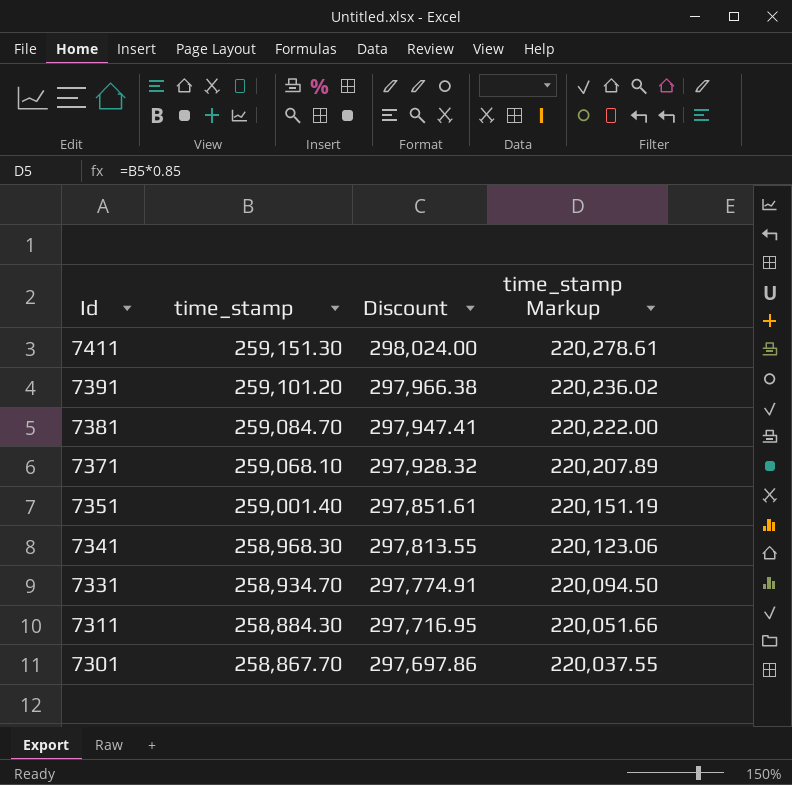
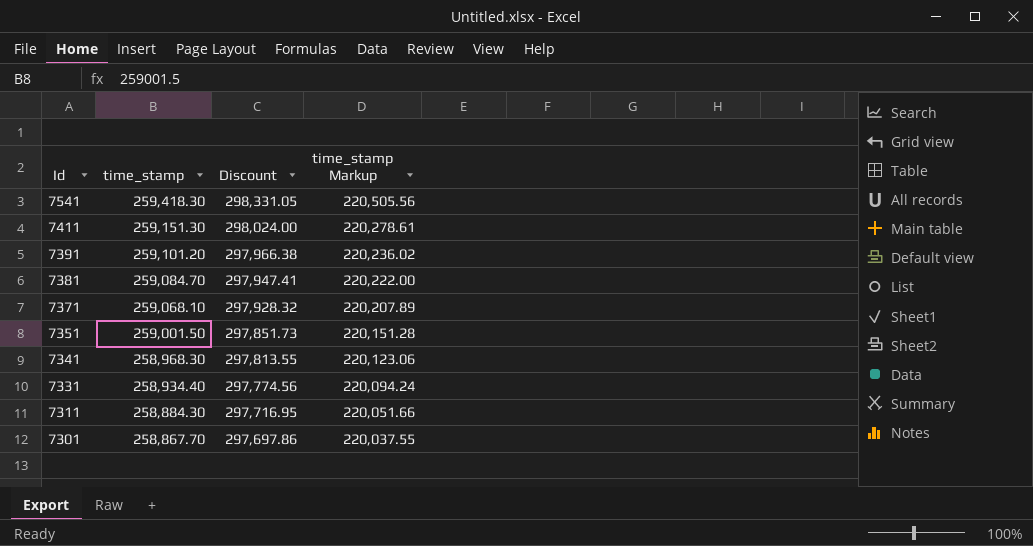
row 7541: none -> 259,418.30 | 298,331.05 | 220,505.56
7351 | time_stamp: 259,001.40 -> 259,001.50
7351 | Discount: 297,851.61 -> 297,851.73
7351 | time_stamp Markup: 220,151.19 -> 220,151.28
7331 | time_stamp: 258,934.70 -> 258,934.40
7331 | Discount: 297,774.91 -> 297,774.56
7331 | time_stamp Markup: 220,094.50 -> 220,094.24

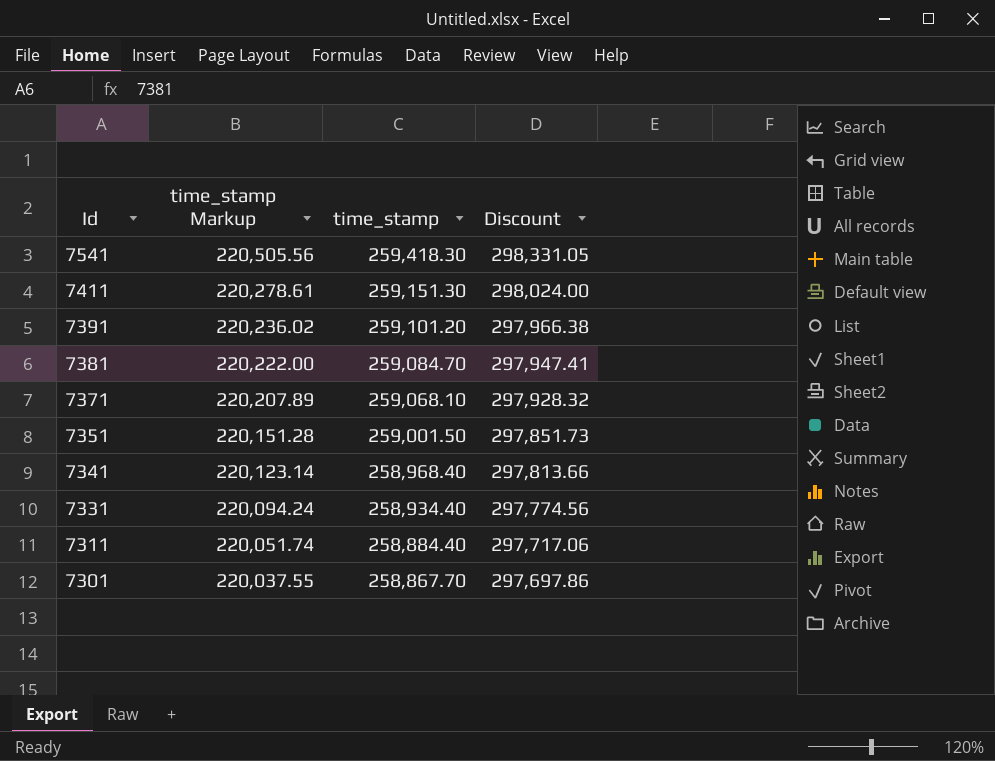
column time_stamp Markup | position: 4 -> 2
7341 | time_stamp Markup: 220,123.06 -> 220,123.14
7341 | time_stamp: 258,968.30 -> 258,968.40
7341 | Discount: 297,813.55 -> 297,813.66
7311 | time_stamp Markup: 220,051.66 -> 220,051.74
7311 | time_stamp: 258,884.30 -> 258,884.40
7311 | Discount: 297,716.95 -> 297,717.06

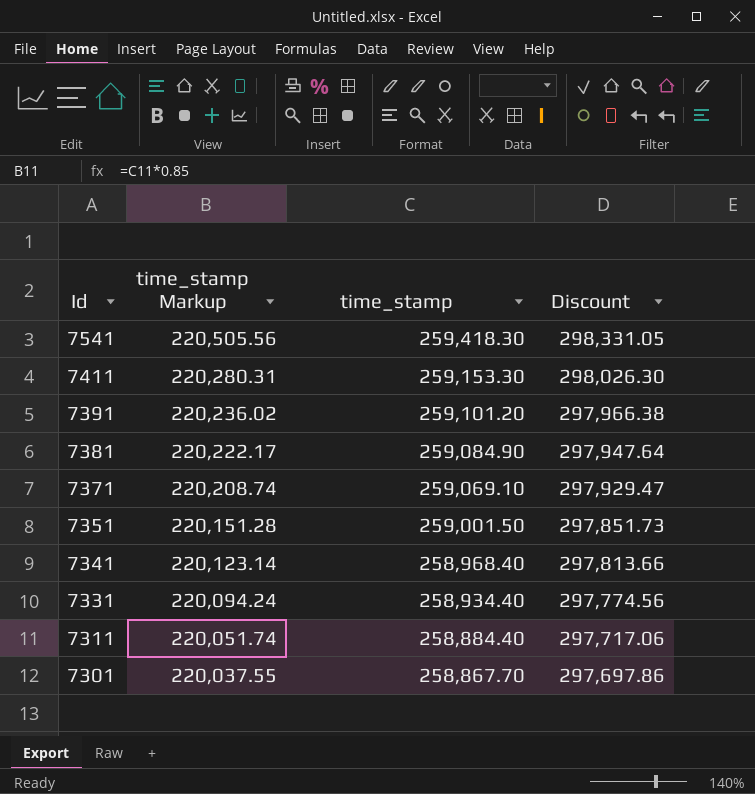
7411 | time_stamp Markup: 220,278.61 -> 220,280.31
7411 | time_stamp: 259,151.30 -> 259,153.30
7411 | Discount: 298,024.00 -> 298,026.30
7381 | time_stamp Markup: 220,222.00 -> 220,222.17
7381 | time_stamp: 259,084.70 -> 259,084.90
7381 | Discount: 297,947.41 -> 297,947.64
7371 | time_stamp Markup: 220,207.89 -> 220,208.74
7371 | time_stamp: 259,068.10 -> 259,069.10
7371 | Discount: 297,928.32 -> 297,929.47

